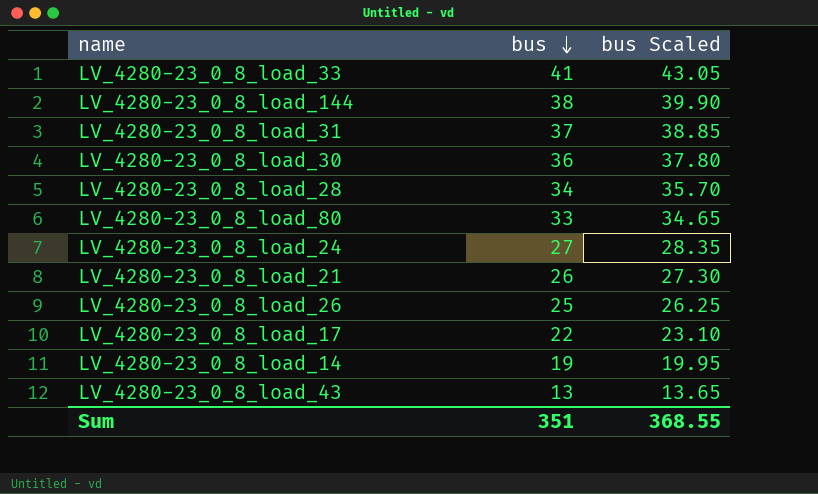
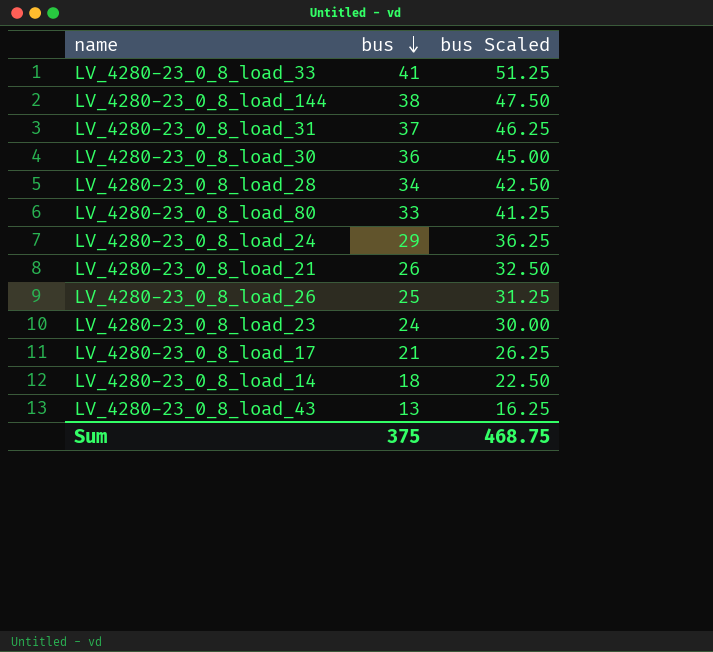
column bus Scaled | formula: [bus] * 1.05 -> [bus] * 1.25
LV_4280-23_0_8_load_24 | bus: 27 -> 29
row LV_4280-23_0_8_load_23: none -> 24 | 30.00
LV_4280-23_0_8_load_17 | bus: 22 -> 21
LV_4280-23_0_8_load_14 | bus: 19 -> 18
Sum | bus: 351 -> 375
Sum | bus Scaled: 368.55 -> 468.75

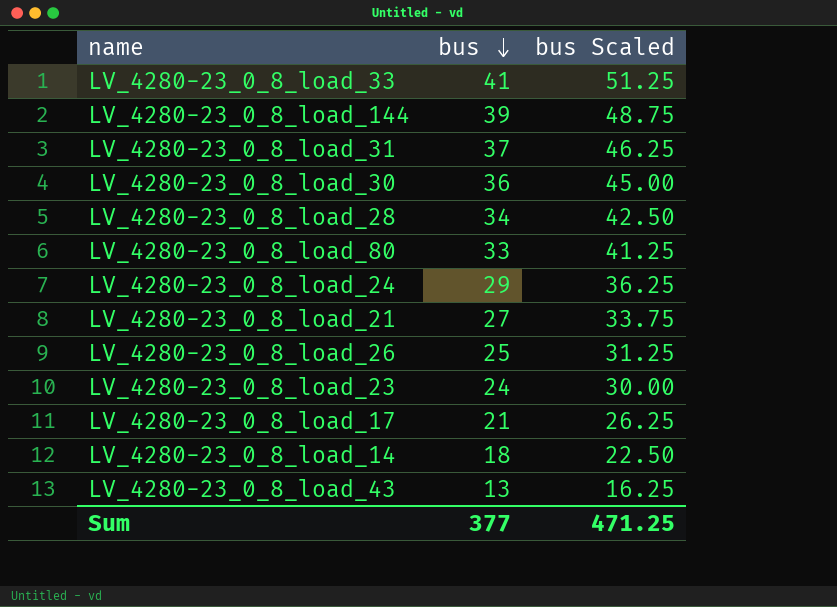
LV_4280-23_0_8_load_144 | bus: 38 -> 39
LV_4280-23_0_8_load_144 | bus Scaled: 47.50 -> 48.75
LV_4280-23_0_8_load_21 | bus: 26 -> 27
LV_4280-23_0_8_load_21 | bus Scaled: 32.50 -> 33.75
Sum | bus: 375 -> 377
Sum | bus Scaled: 468.75 -> 471.25

